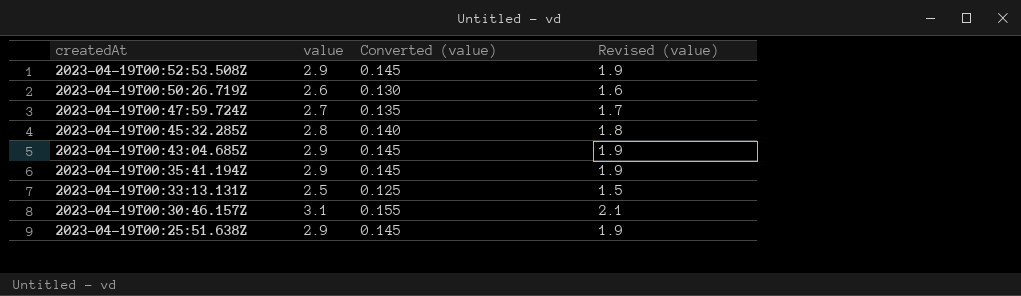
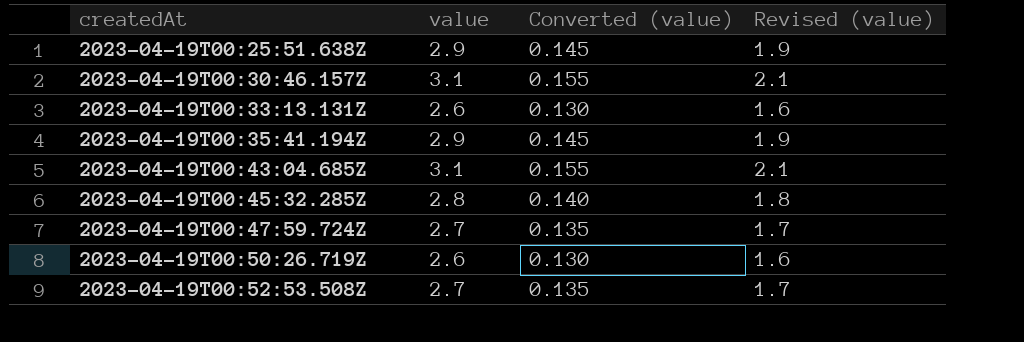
row order: createdAt descending -> createdAt ascending
2023-04-19T00:33:13.131Z | value: 2.5 -> 2.6
2023-04-19T00:33:13.131Z | Converted (value): 0.125 -> 0.130
2023-04-19T00:33:13.131Z | Revised (value): 1.5 -> 1.6
2023-04-19T00:43:04.685Z | value: 2.9 -> 3.1
2023-04-19T00:43:04.685Z | Converted (value): 0.145 -> 0.155
2023-04-19T00:43:04.685Z | Revised (value): 1.9 -> 2.1
2023-04-19T00:52:53.508Z | value: 2.9 -> 2.7
2023-04-19T00:52:53.508Z | Converted (value): 0.145 -> 0.135
2023-04-19T00:52:53.508Z | Revised (value): 1.9 -> 1.7

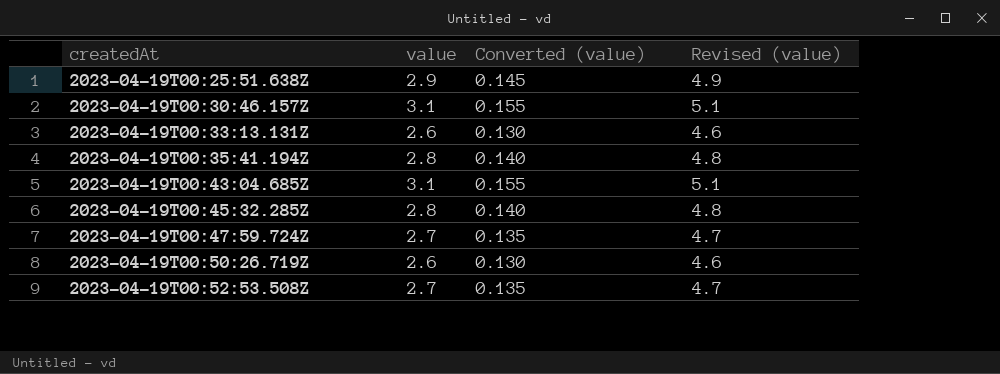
column Revised (value) | formula: [value] - 1 -> [value] + 2
2023-04-19T00:35:41.194Z | value: 2.9 -> 2.8
2023-04-19T00:35:41.194Z | Converted (value): 0.145 -> 0.140

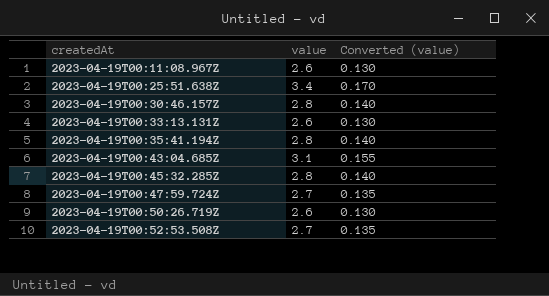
column Revised (value) | formula: [value] + 2 -> none
row 2023-04-19T00:11:08.967Z: none -> 2.6 | 0.130
2023-04-19T00:25:51.638Z | value: 2.9 -> 3.4
2023-04-19T00:25:51.638Z | Converted (value): 0.145 -> 0.170
2023-04-19T00:30:46.157Z | value: 3.1 -> 2.8
2023-04-19T00:30:46.157Z | Converted (value): 0.155 -> 0.140

